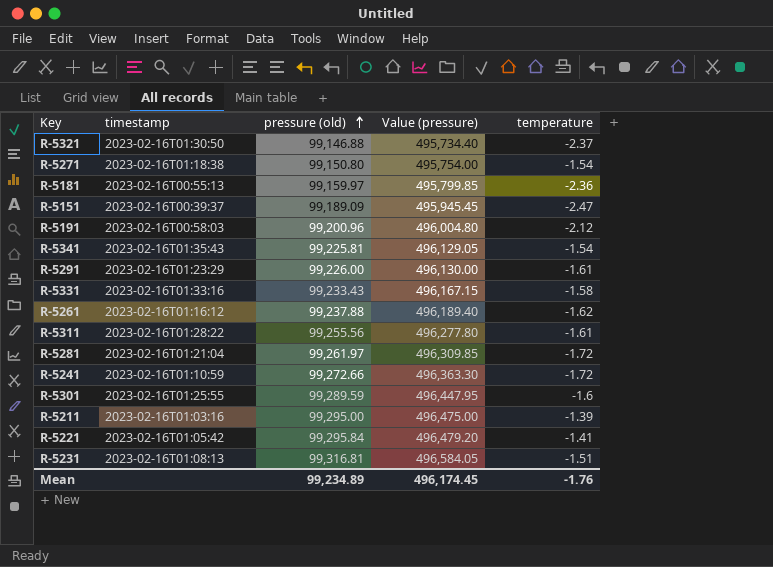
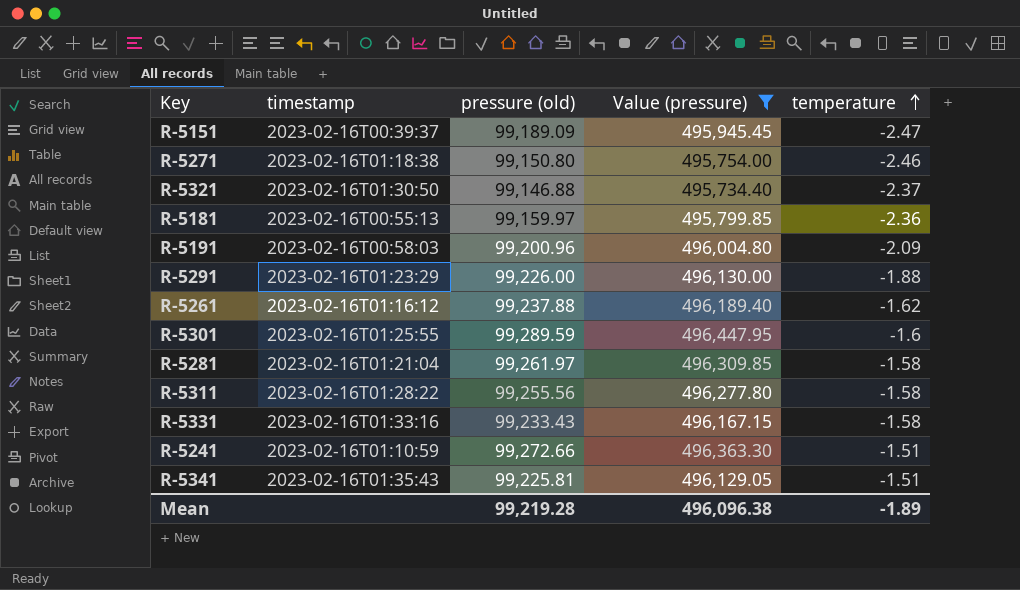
filter: none -> Value (pressure) <= 496,447.95
row order: pressure (old) ascending -> temperature ascending
R-5271 | temperature: -1.54 -> -2.46
R-5191 | temperature: -2.12 -> -2.09
R-5291 | temperature: -1.61 -> -1.88
R-5281 | temperature: -1.72 -> -1.58
R-5311 | temperature: -1.61 -> -1.58
R-5241 | temperature: -1.72 -> -1.51
R-5341 | temperature: -1.54 -> -1.51
Mean | pressure (old): 99,234.89 -> 99,219.28
Mean | Value (pressure): 496,174.45 -> 496,096.38
Mean | temperature: -1.76 -> -1.89

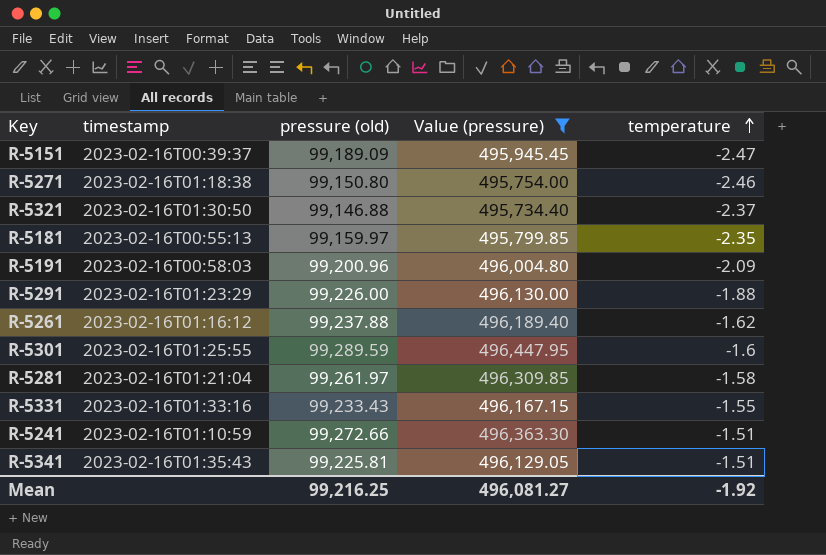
row R-5311: 2023-02-16T01:28:22 | 99,255.56 | 496,277.80 | -1.58 -> none
R-5181 | temperature: -2.36 -> -2.35
R-5331 | temperature: -1.58 -> -1.55
Mean | pressure (old): 99,219.28 -> 99,216.25
Mean | Value (pressure): 496,096.38 -> 496,081.27
Mean | temperature: -1.89 -> -1.92

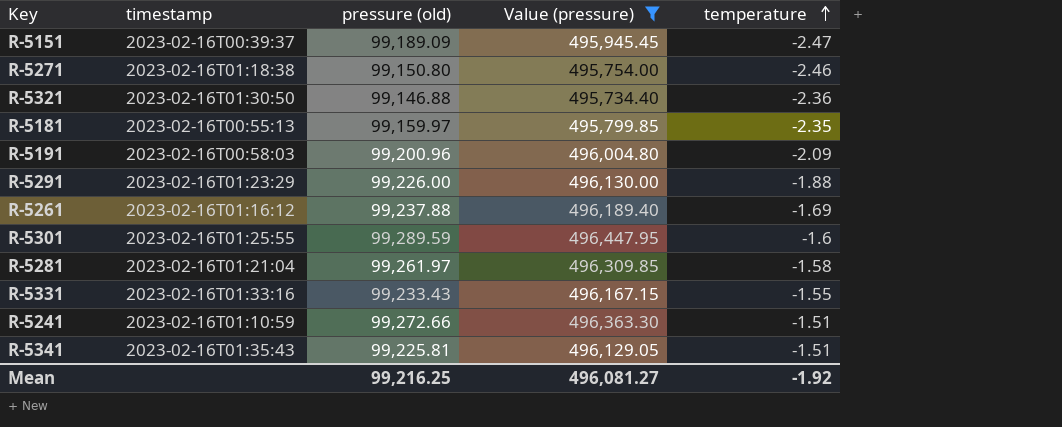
R-5321 | temperature: -2.37 -> -2.36
R-5261 | temperature: -1.62 -> -1.69

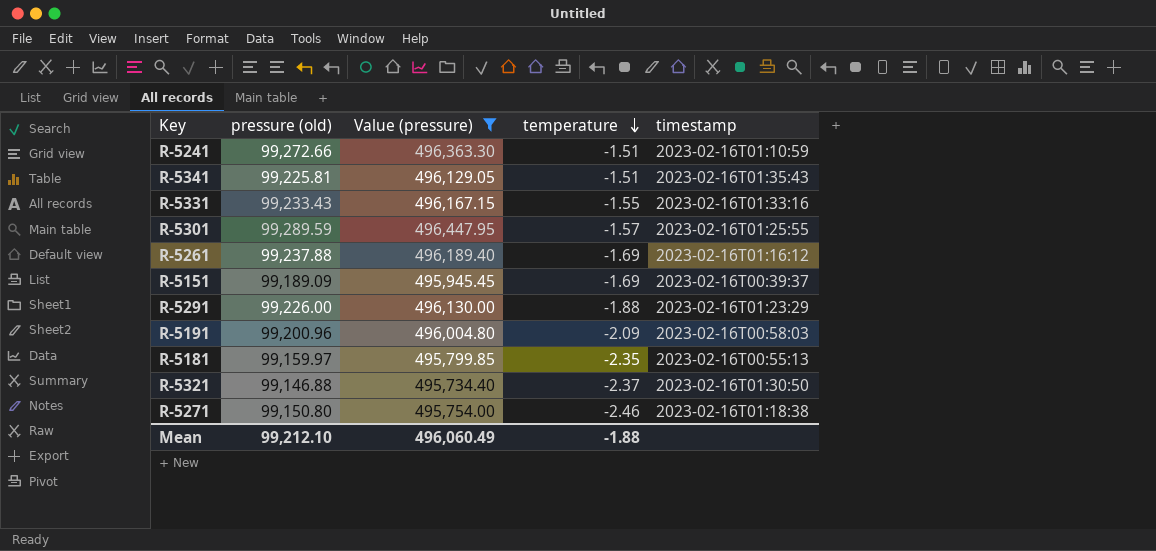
row order: temperature ascending -> temperature descending
column timestamp | position: 2 -> 5
row R-5281: 2023-02-16T01:21:04 | 99,261.97 | 496,309.85 | -1.58 -> none
R-5301 | temperature: -1.6 -> -1.57
R-5151 | temperature: -2.47 -> -1.69
R-5321 | temperature: -2.36 -> -2.37
Mean | pressure (old): 99,216.25 -> 99,212.10
Mean | Value (pressure): 496,081.27 -> 496,060.49
Mean | temperature: -1.92 -> -1.88

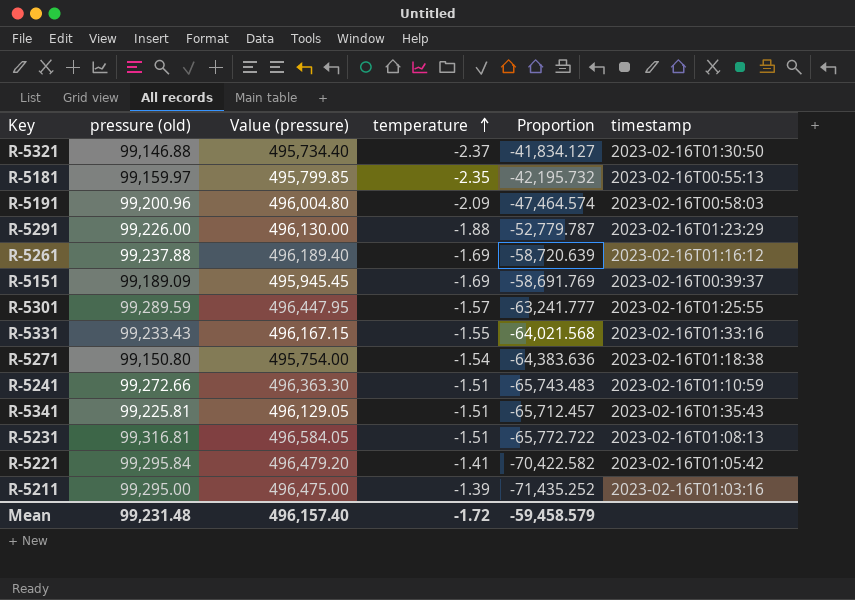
filter: Value (pressure) <= 496,447.95 -> none
row order: temperature descending -> temperature ascending
column Proportion | formula: none -> [pressure (old)] / [temperature]
R-5271 | temperature: -2.46 -> -1.54
Mean | pressure (old): 99,212.10 -> 99,231.48
Mean | Value (pressure): 496,060.49 -> 496,157.40
Mean | temperature: -1.88 -> -1.72

